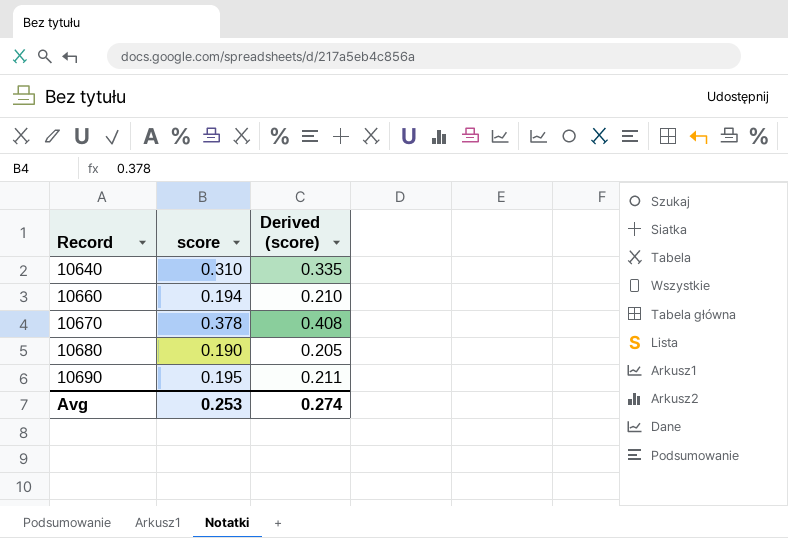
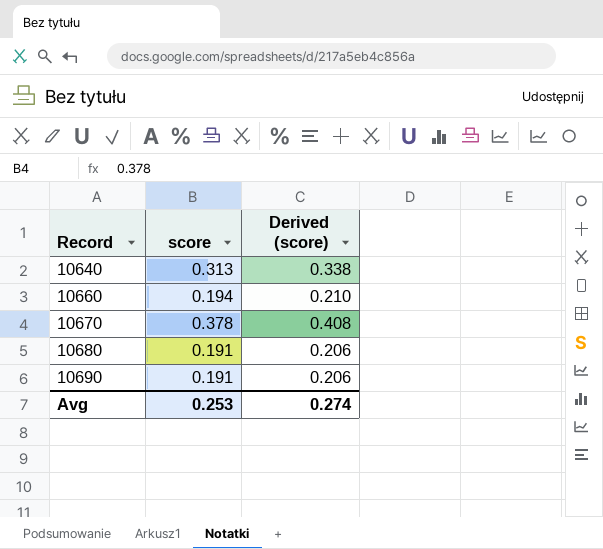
10640 | score: 0.310 -> 0.313
10640 | Derived (score): 0.335 -> 0.338
10680 | score: 0.190 -> 0.191
10680 | Derived (score): 0.205 -> 0.206
10690 | score: 0.195 -> 0.191
10690 | Derived (score): 0.211 -> 0.206

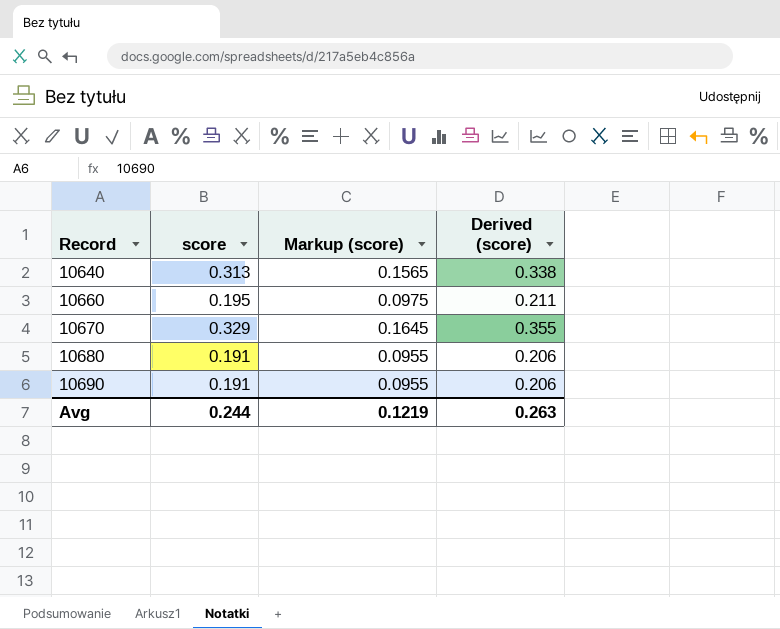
column Markup (score) | formula: none -> [score] * 0.5
10660 | score: 0.194 -> 0.195
10660 | Derived (score): 0.210 -> 0.211
10670 | score: 0.378 -> 0.329
10670 | Derived (score): 0.408 -> 0.355
Avg | score: 0.253 -> 0.244
Avg | Derived (score): 0.274 -> 0.263

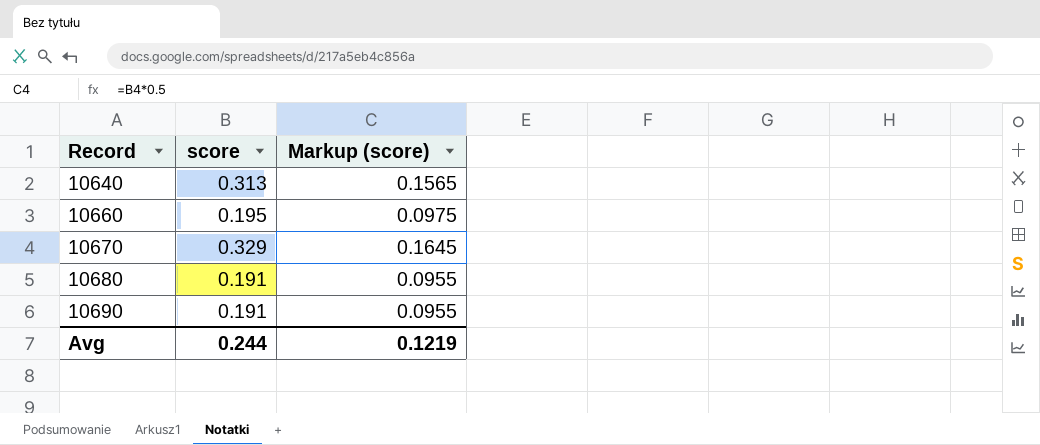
column Derived (score) | formula: [score] * 1.08 -> none

